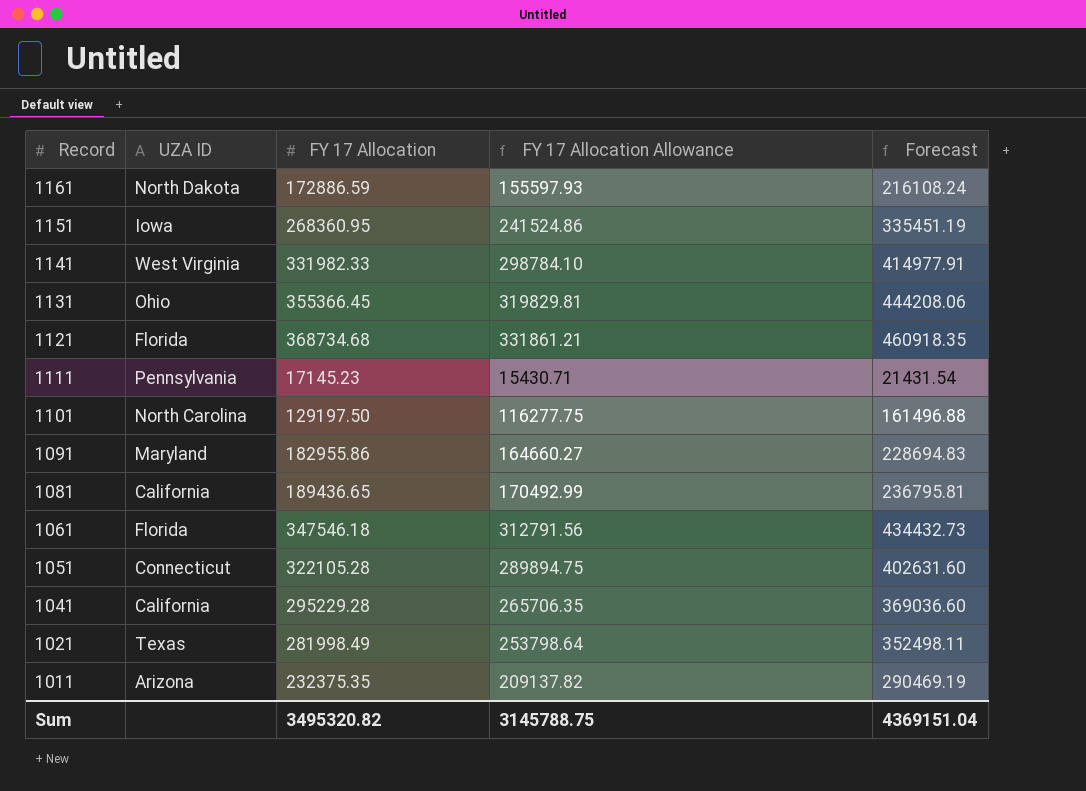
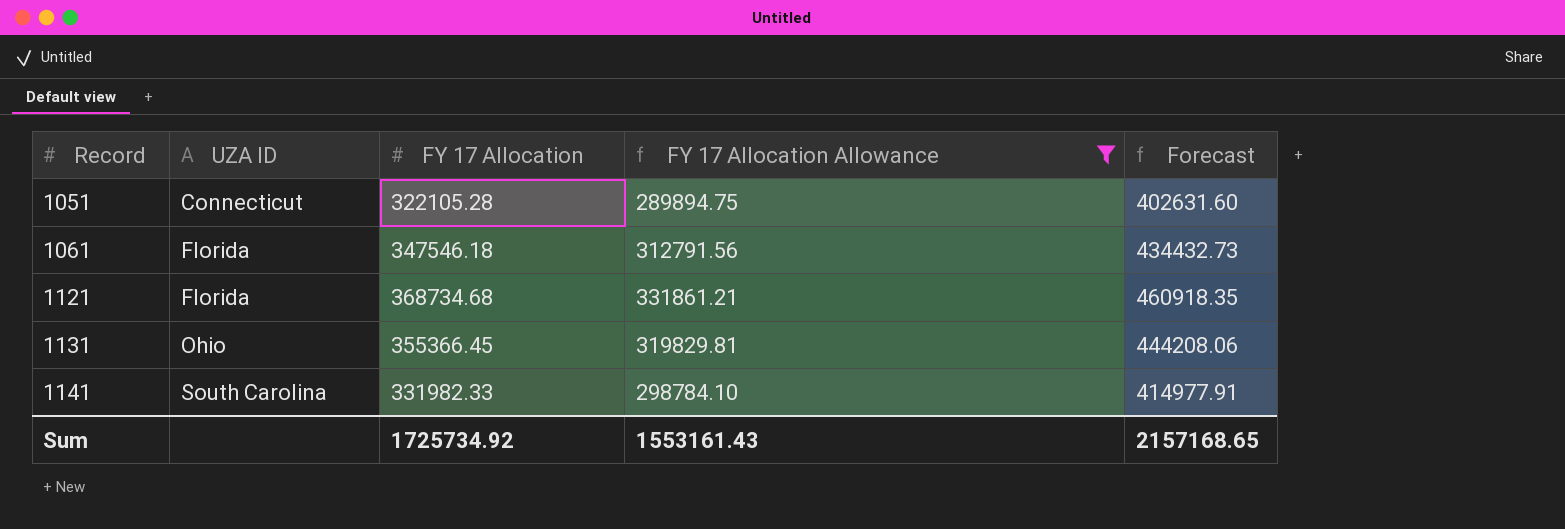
filter: none -> FY 17 Allocation Allowance >= 289894.75
row order: Record descending -> Record ascending
1141 | UZA ID: West Virginia -> South Carolina
Sum | FY 17 Allocation: 3495320.82 -> 1725734.92
Sum | FY 17 Allocation Allowance: 3145788.75 -> 1553161.43
Sum | Forecast: 4369151.04 -> 2157168.65

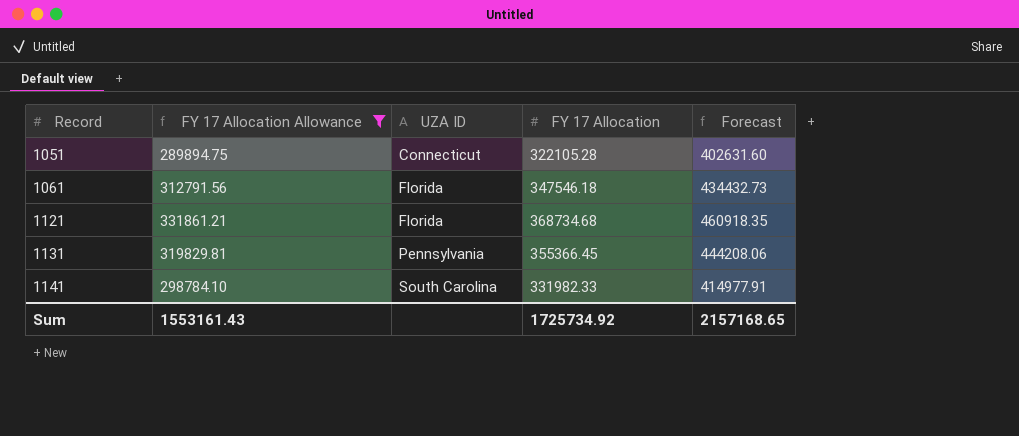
column FY 17 Allocation Allowance | position: 4 -> 2
1131 | UZA ID: Ohio -> Pennsylvania

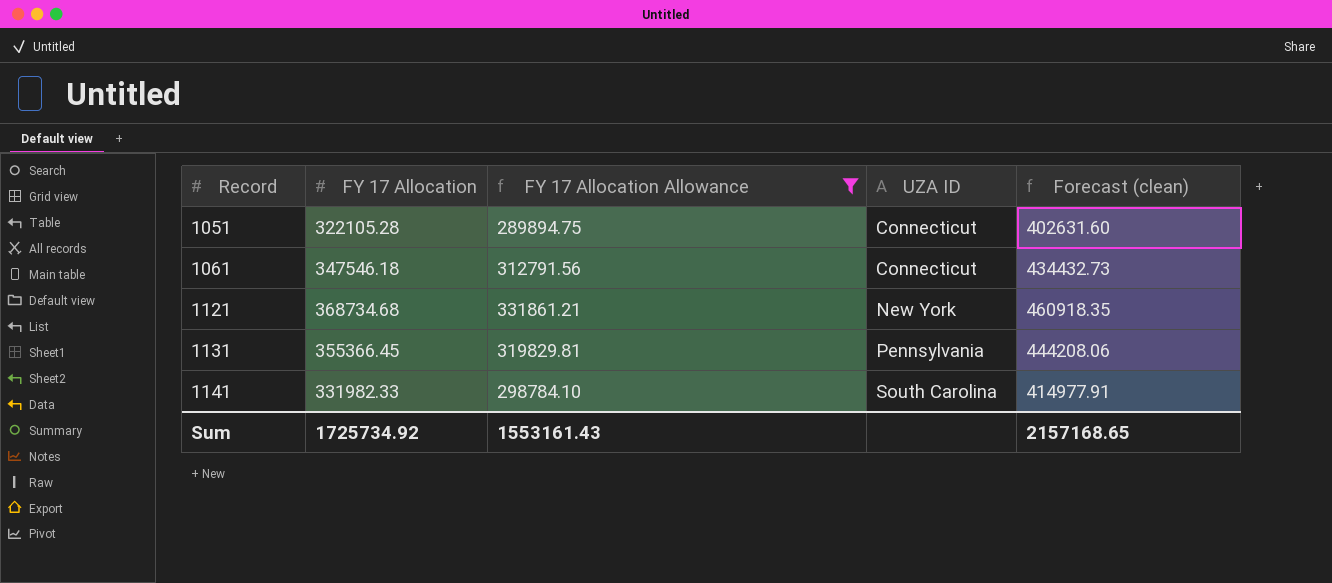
column FY 17 Allocation | position: 4 -> 2
column name: Forecast -> Forecast (clean)
1061 | UZA ID: Florida -> Connecticut
1121 | UZA ID: Florida -> New York

